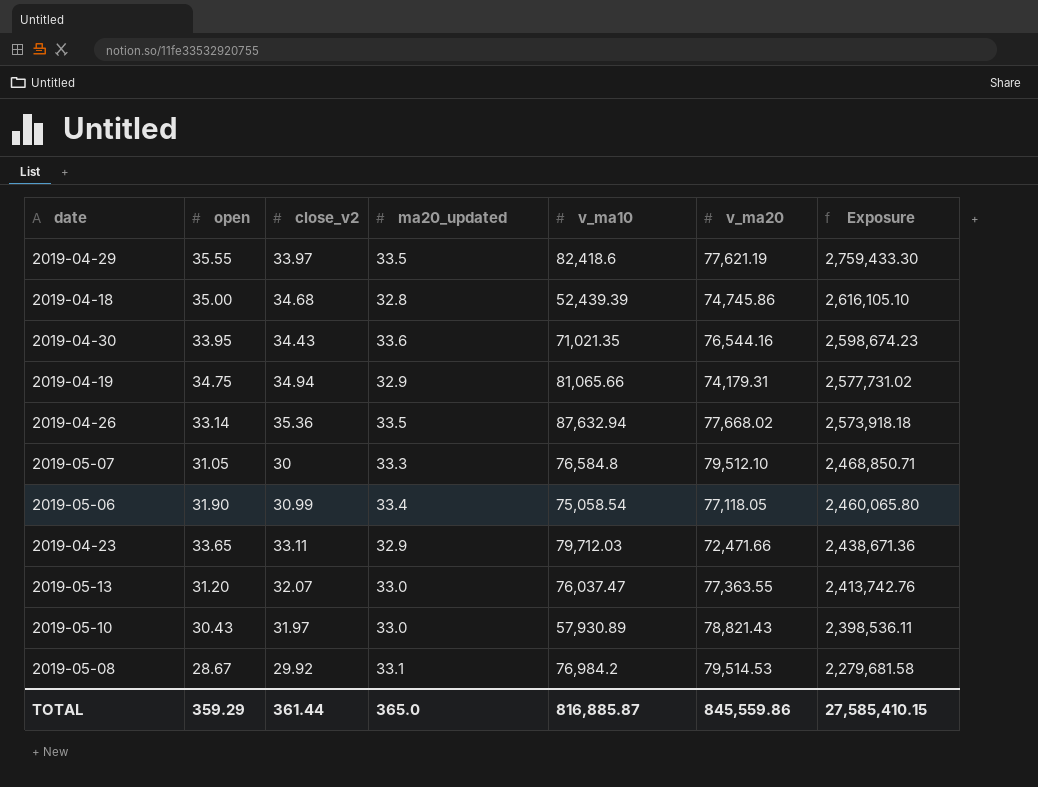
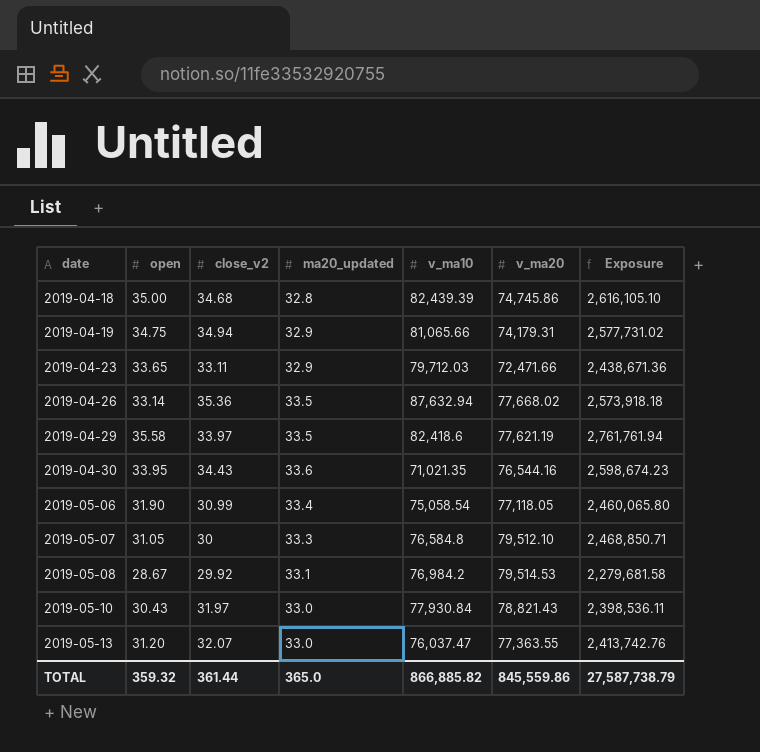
row order: Exposure descending -> date ascending
2019-04-18 | v_ma10: 52,439.39 -> 82,439.39
2019-04-29 | open: 35.55 -> 35.58
2019-04-29 | Exposure: 2,759,433.30 -> 2,761,761.94
2019-05-10 | v_ma10: 57,930.89 -> 77,930.84
TOTAL | open: 359.29 -> 359.32
TOTAL | v_ma10: 816,885.87 -> 866,885.82
TOTAL | Exposure: 27,585,410.15 -> 27,587,738.79

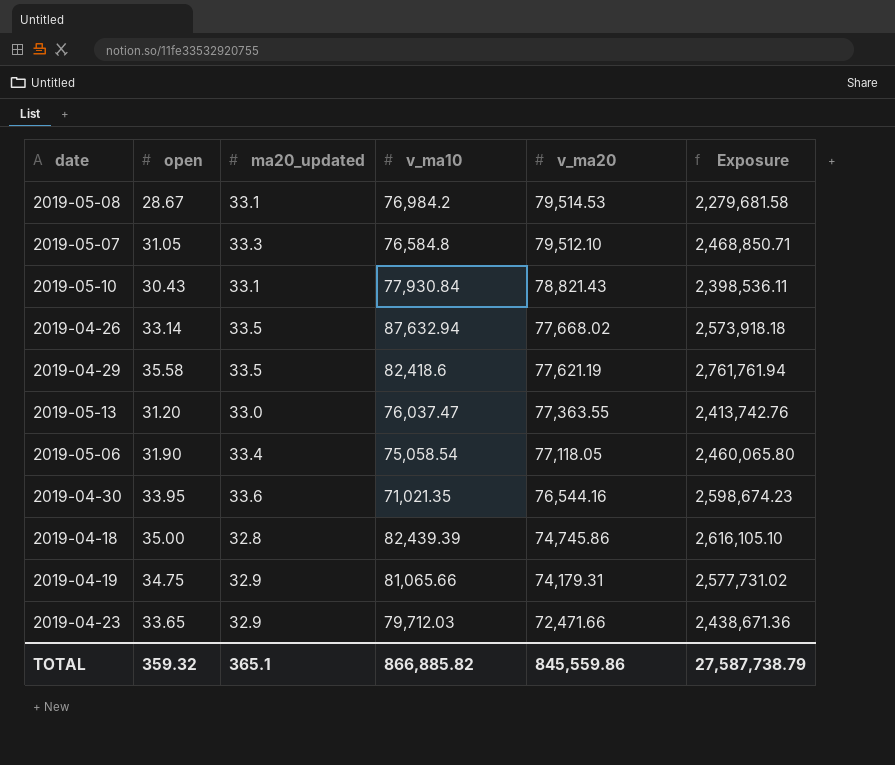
row order: date ascending -> v_ma20 descending
column close_v2 | position: 3 -> none
2019-05-10 | ma20_updated: 33.0 -> 33.1
TOTAL | ma20_updated: 365.0 -> 365.1

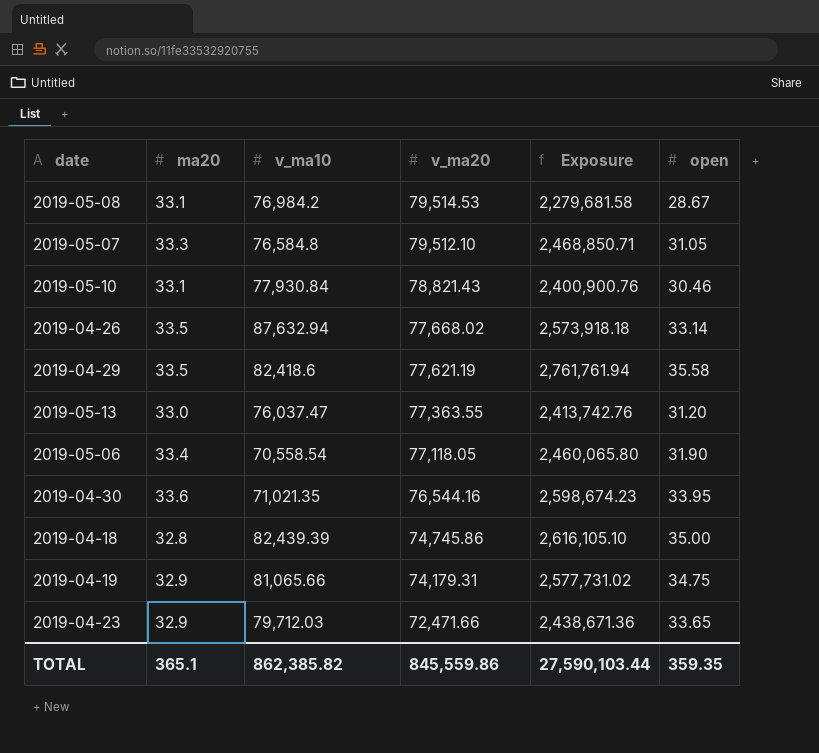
column name: ma20_updated -> ma20
column open | position: 2 -> 6
2019-05-10 | Exposure: 2,398,536.11 -> 2,400,900.76
2019-05-10 | open: 30.43 -> 30.46
2019-05-06 | v_ma10: 75,058.54 -> 70,558.54
TOTAL | v_ma10: 866,885.82 -> 862,385.82
TOTAL | Exposure: 27,587,738.79 -> 27,590,103.44
TOTAL | open: 359.32 -> 359.35

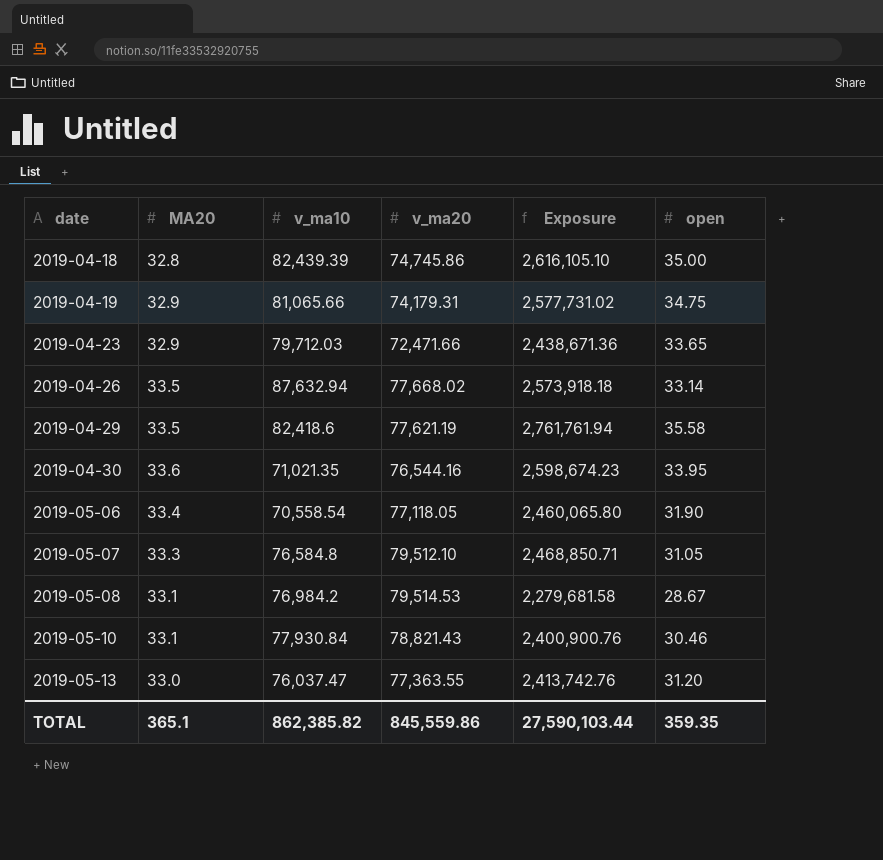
row order: v_ma20 descending -> date ascending
column name: ma20 -> MA20

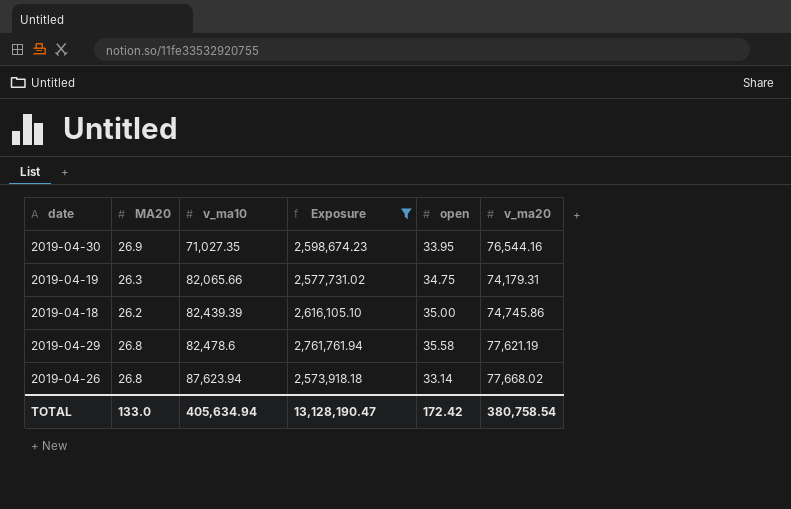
filter: none -> Exposure >= 2,573,918.18
row order: date ascending -> v_ma10 ascending
column v_ma20 | position: 4 -> 6
2019-04-30 | MA20: 33.6 -> 26.9
2019-04-30 | v_ma10: 71,021.35 -> 71,027.35
2019-04-19 | MA20: 32.9 -> 26.3
2019-04-19 | v_ma10: 81,065.66 -> 82,065.66
2019-04-18 | MA20: 32.8 -> 26.2
2019-04-29 | MA20: 33.5 -> 26.8
2019-04-29 | v_ma10: 82,418.6 -> 82,478.6
2019-04-26 | MA20: 33.5 -> 26.8
2019-04-26 | v_ma10: 87,632.94 -> 87,623.94
TOTAL | MA20: 365.1 -> 133.0
TOTAL | v_ma10: 862,385.82 -> 405,634.94
TOTAL | Exposure: 27,590,103.44 -> 13,128,190.47
TOTAL | open: 359.35 -> 172.42
TOTAL | v_ma20: 845,559.86 -> 380,758.54

